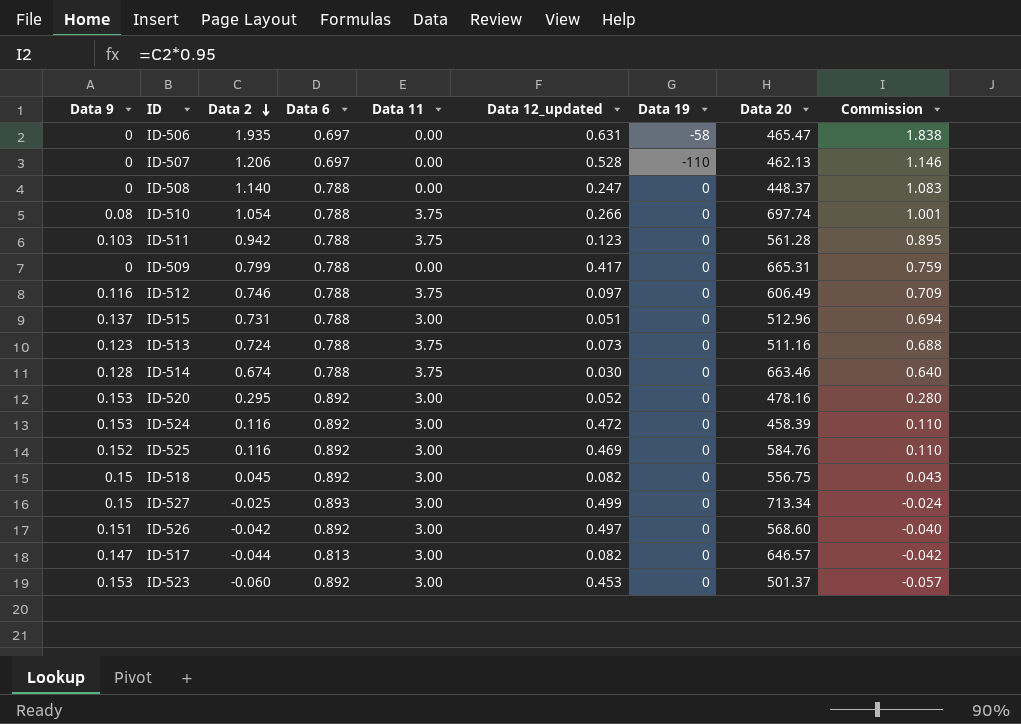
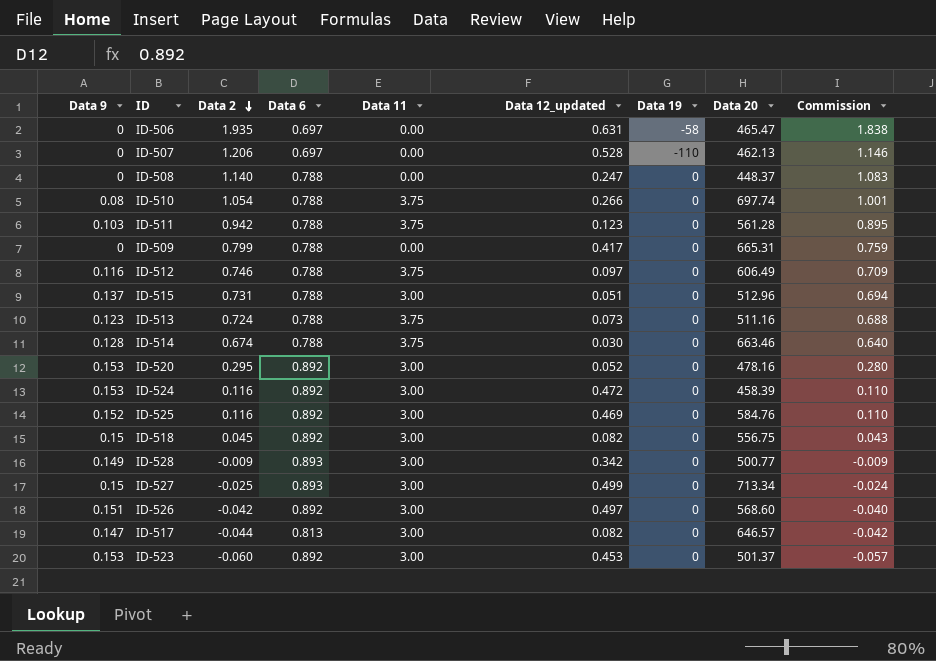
row ID-528: none -> 0.149 | -0.009 | 0.893 | 3.00 | 0.342 | 0 | 500.77 | -0.009

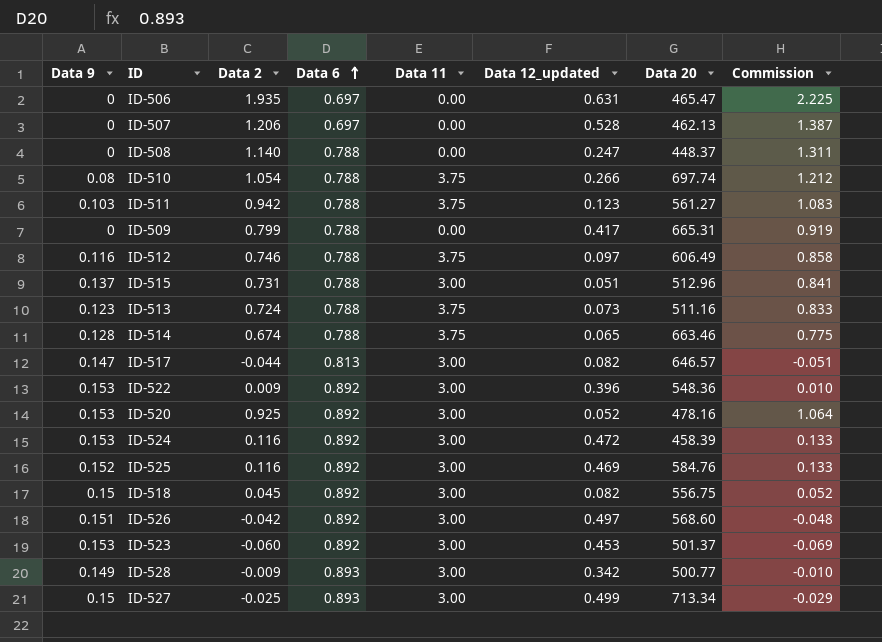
row order: Data 2 descending -> Data 6 ascending
column Data 19 | position: 7 -> none
column Commission | formula: [Data 2] * 0.95 -> [Data 2] * 1.15
ID-511 | Data 20: 561.28 -> 561.27
ID-514 | Data 12_updated: 0.030 -> 0.065
row ID-522: none -> 0.153 | 0.009 | 0.892 | 3.00 | 0.396 | 548.36 | 0.010
ID-520 | Data 2: 0.295 -> 0.925

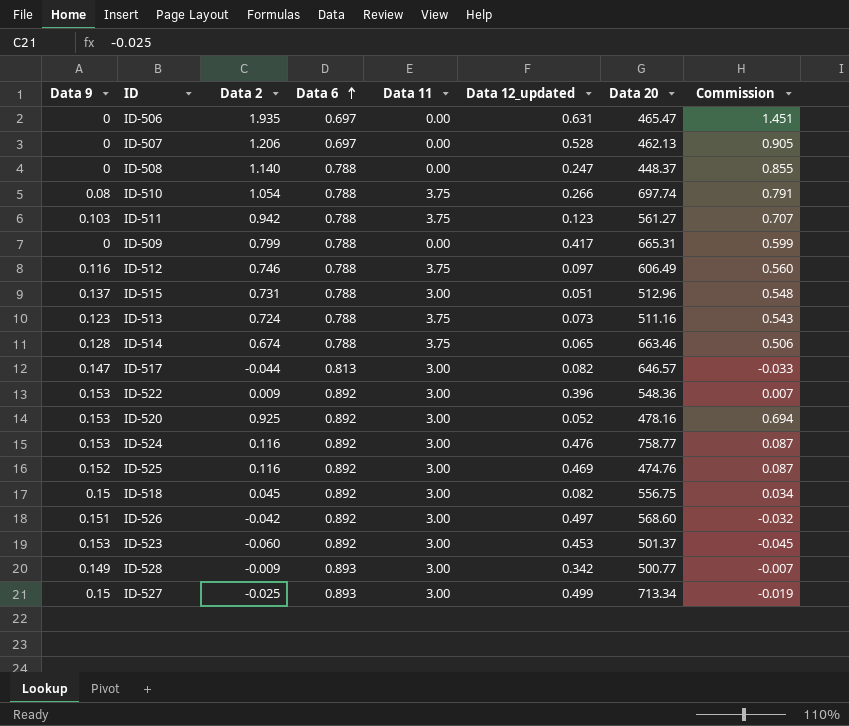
column Commission | formula: [Data 2] * 1.15 -> [Data 2] * 0.75
ID-524 | Data 12_updated: 0.472 -> 0.476
ID-524 | Data 20: 458.39 -> 758.77
ID-525 | Data 20: 584.76 -> 474.76

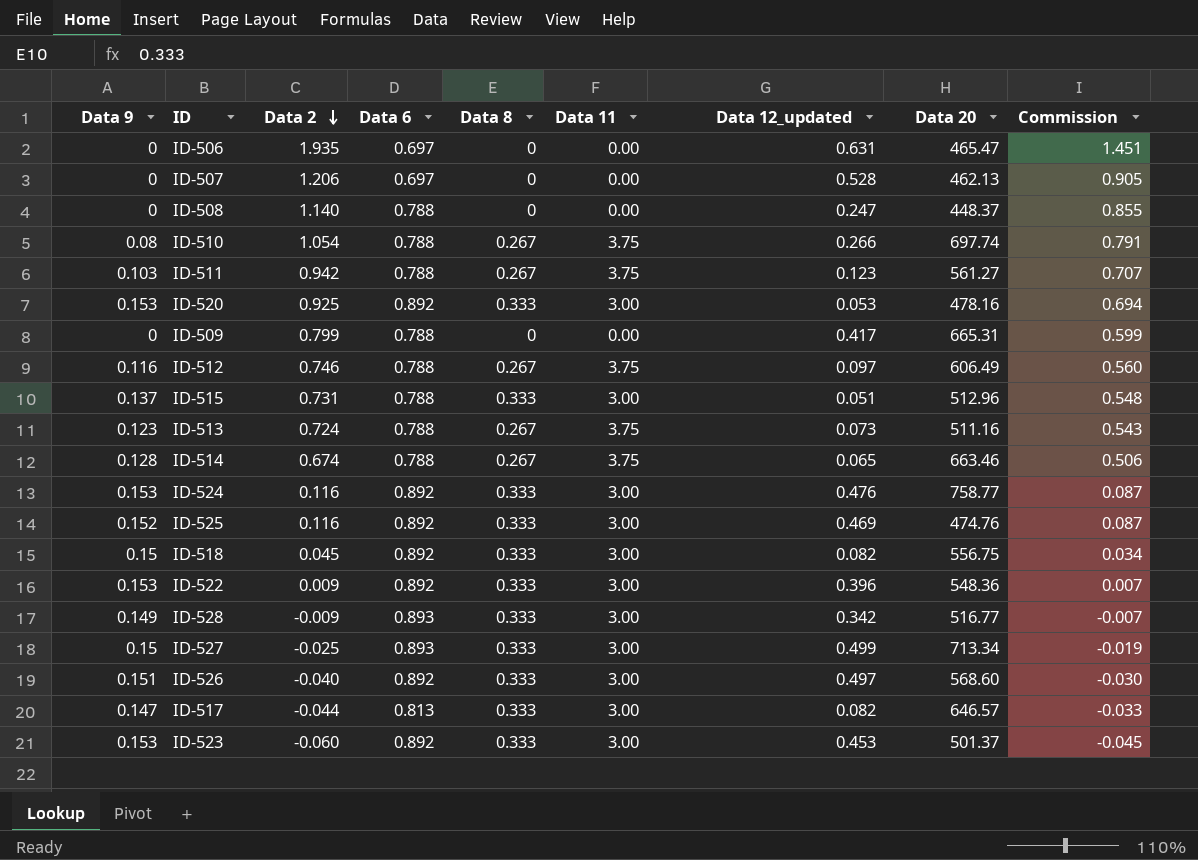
row order: Data 6 ascending -> Data 2 descending
column Data 8 | position: none -> 5
ID-520 | Data 12_updated: 0.052 -> 0.053
ID-528 | Data 20: 500.77 -> 516.77
ID-526 | Data 2: -0.042 -> -0.040
ID-526 | Commission: -0.032 -> -0.030

